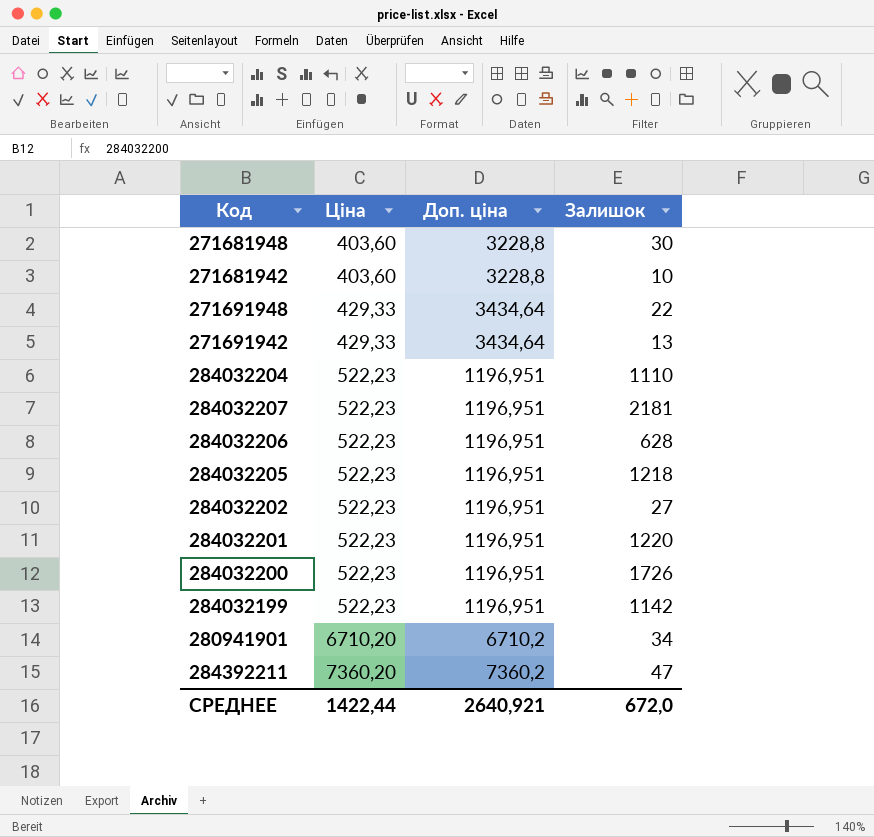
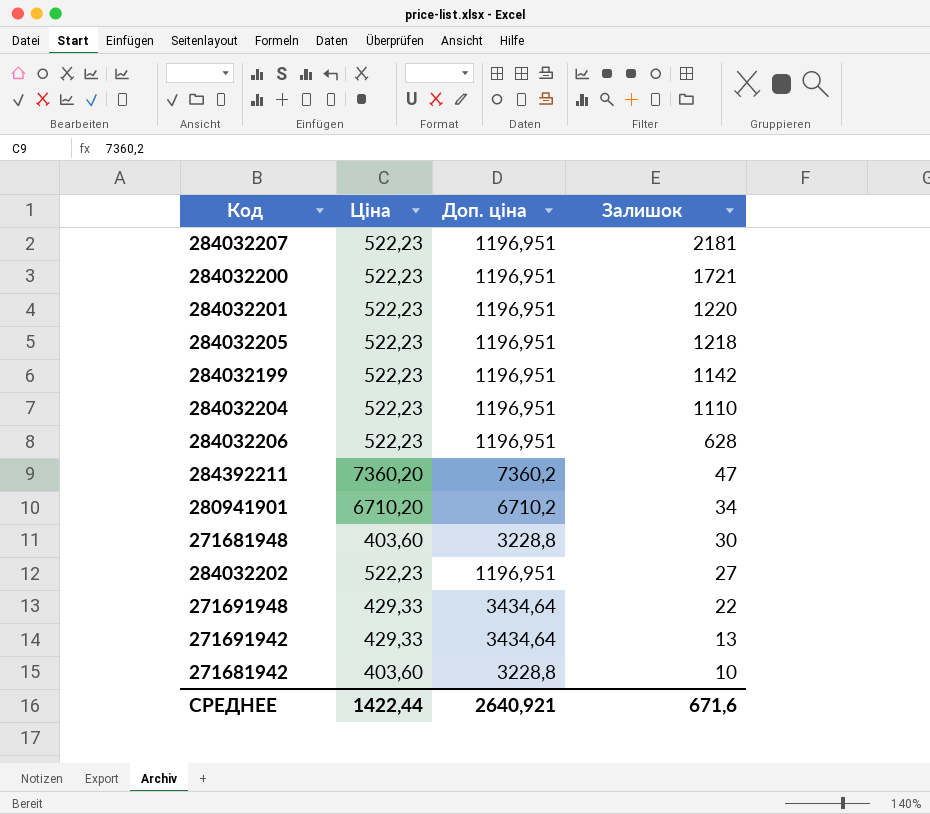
row order: Ціна ascending -> Залишок descending
284032200 | Залишок: 1726 -> 1721
СРЕДНЕЕ | Залишок: 672,0 -> 671,6

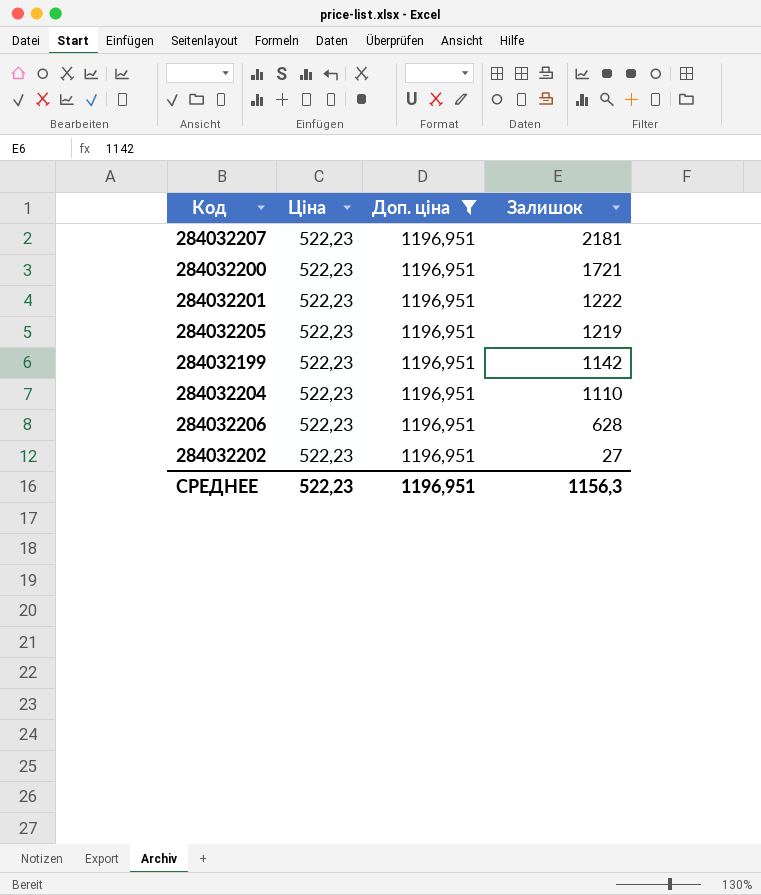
filter: none -> Доп. ціна = 1196,951
284032201 | Залишок: 1220 -> 1222
284032205 | Залишок: 1218 -> 1219
СРЕДНЕЕ | Ціна: 1422,44 -> 522,23
СРЕДНЕЕ | Доп. ціна: 2640,921 -> 1196,951
СРЕДНЕЕ | Залишок: 671,6 -> 1156,3

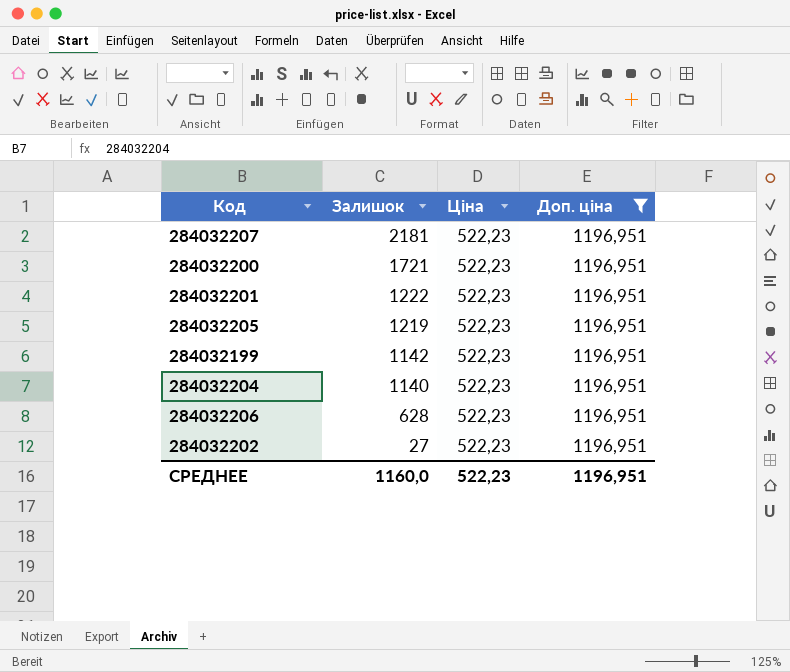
column Залишок | position: 4 -> 2
284032204 | Залишок: 1110 -> 1140
СРЕДНЕЕ | Залишок: 1156,3 -> 1160,0

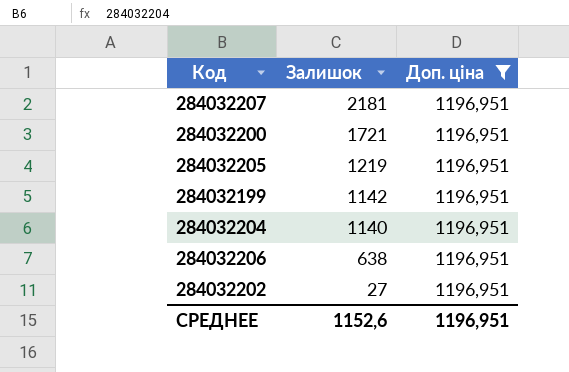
column Ціна | position: 3 -> none
row 284032201: 1222 | 522,23 | 1196,951 -> none
284032206 | Залишок: 628 -> 638
СРЕДНЕЕ | Залишок: 1160,0 -> 1152,6

